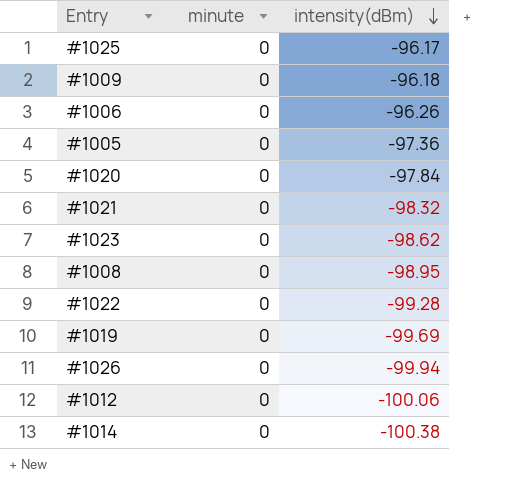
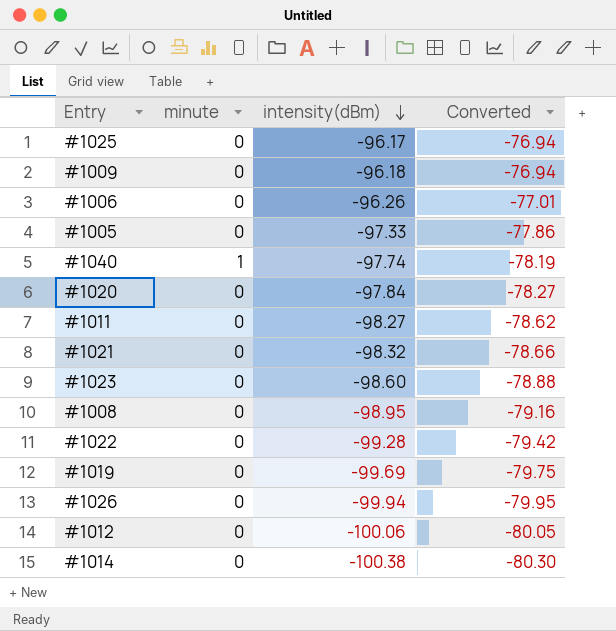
column Converted | formula: none -> [intensity(dBm)] * 0.8
#1005 | intensity(dBm): -97.36 -> -97.33
row #1040: none -> 1 | -97.74 | -78.19
row #1011: none -> 0 | -98.27 | -78.62
#1023 | intensity(dBm): -98.62 -> -98.60

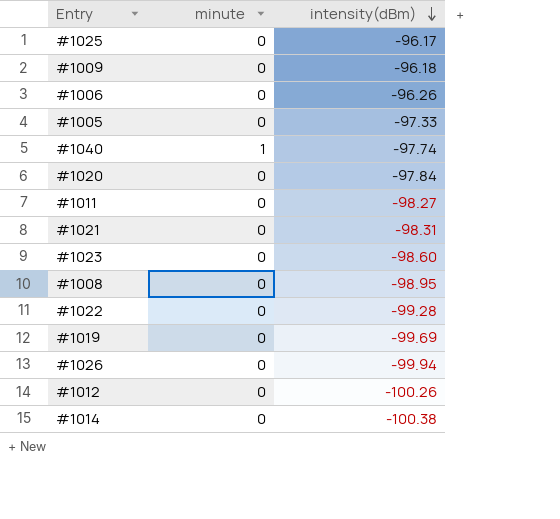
column Converted | formula: [intensity(dBm)] * 0.8 -> none
#1021 | intensity(dBm): -98.32 -> -98.31
#1012 | intensity(dBm): -100.06 -> -100.26

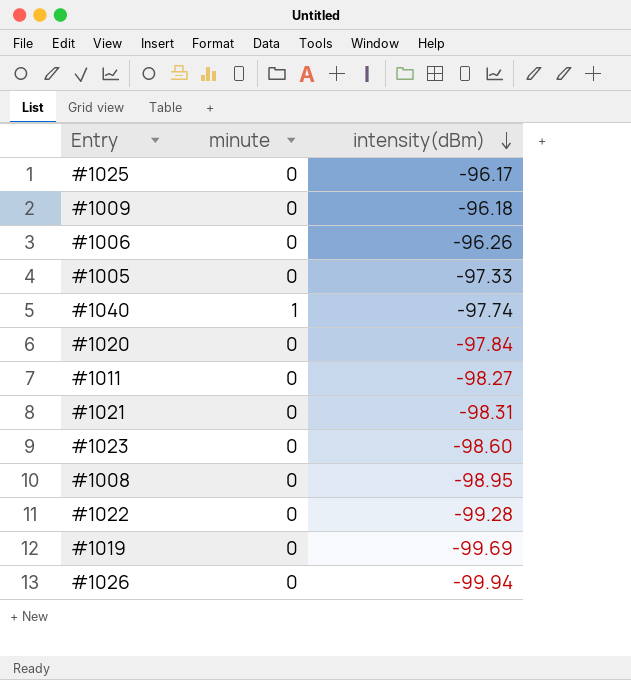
row #1012: 0 | -100.26 -> none
row #1014: 0 | -100.38 -> none

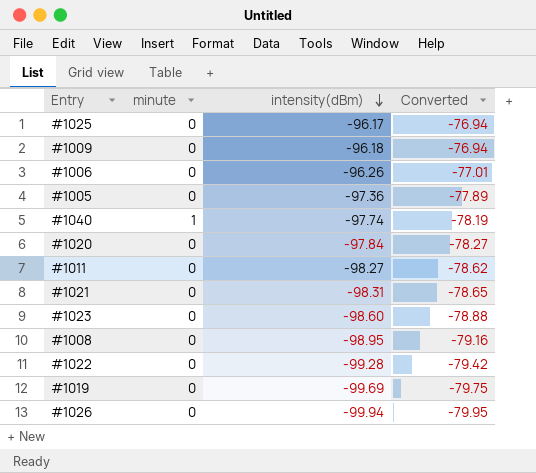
column Converted | formula: none -> [intensity(dBm)] * 0.8
#1005 | intensity(dBm): -97.33 -> -97.36

